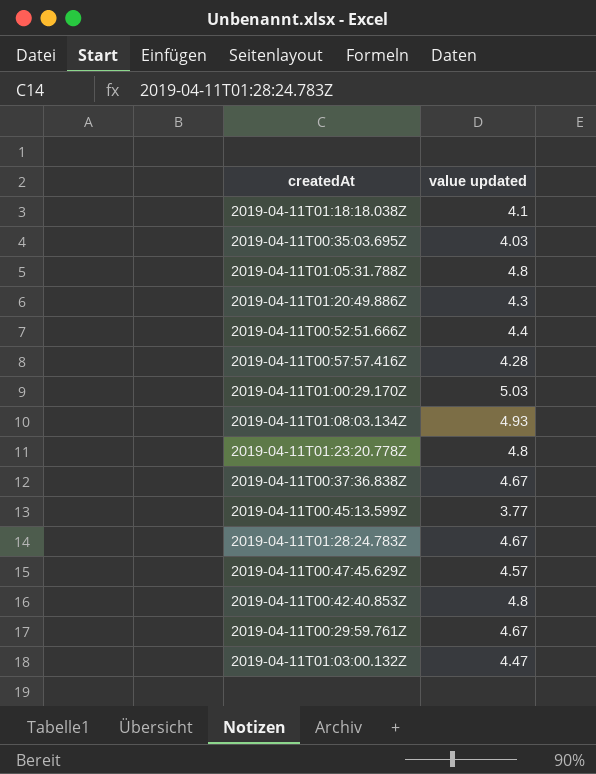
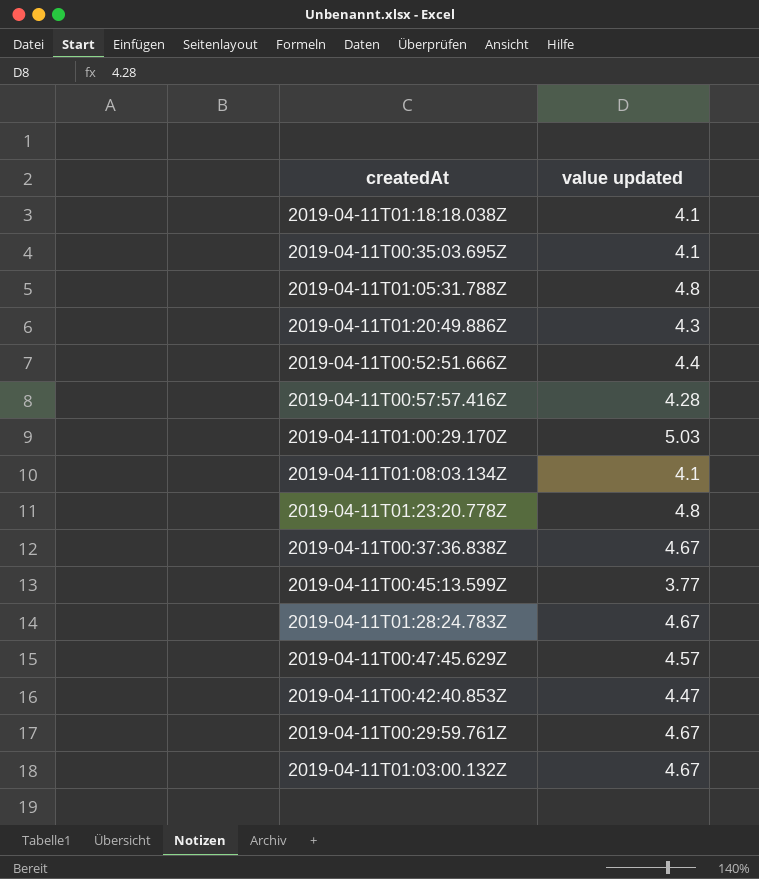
2019-04-11T00:35:03.695Z | value updated: 4.03 -> 4.1
2019-04-11T01:08:03.134Z | value updated: 4.93 -> 4.1
2019-04-11T00:42:40.853Z | value updated: 4.8 -> 4.47
2019-04-11T01:03:00.132Z | value updated: 4.47 -> 4.67

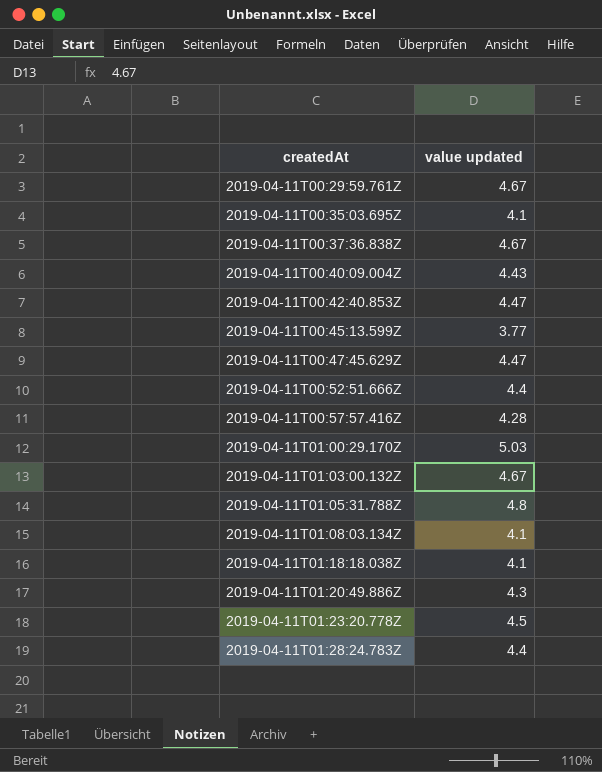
row order: none -> createdAt ascending
row 2019-04-11T00:40:09.004Z: none -> 4.43
2019-04-11T00:47:45.629Z | value updated: 4.57 -> 4.47
2019-04-11T01:23:20.778Z | value updated: 4.8 -> 4.5
2019-04-11T01:28:24.783Z | value updated: 4.67 -> 4.4

